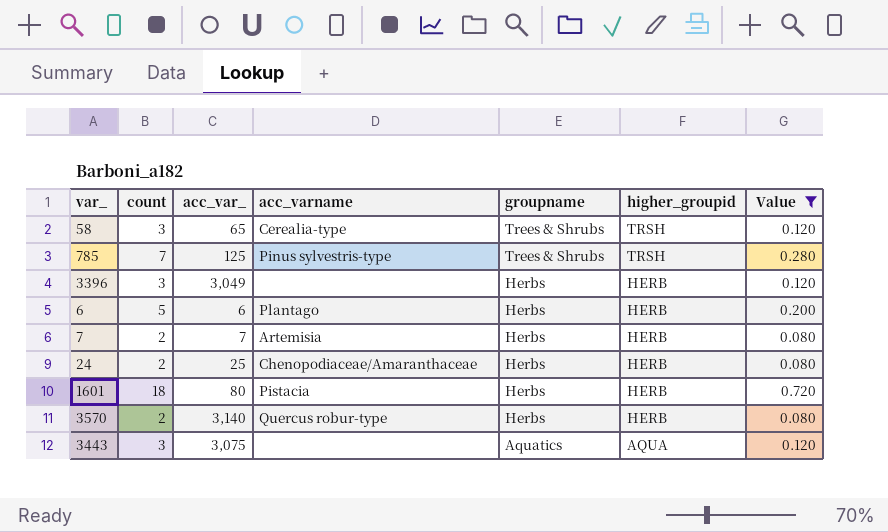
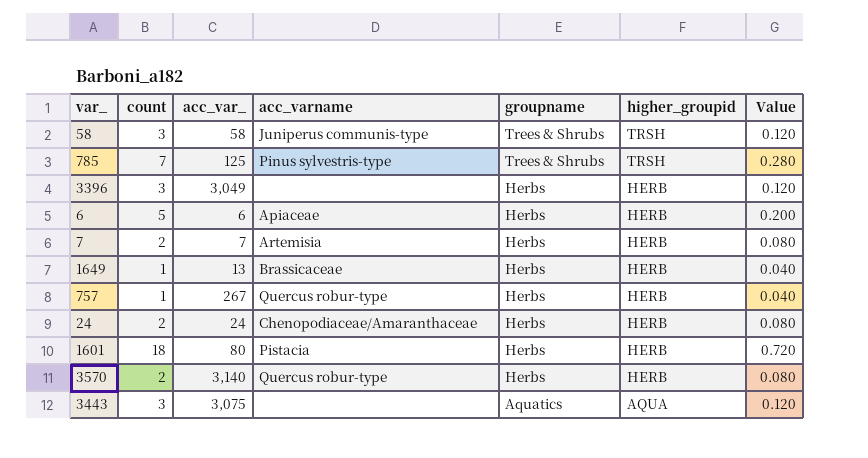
filter: Value != 0.040 -> none
58 | acc_var_: 65 -> 58
58 | acc_varname: Cerealia-type -> Juniperus communis-type
6 | acc_varname: Plantago -> Apiaceae
24 | acc_var_: 25 -> 24

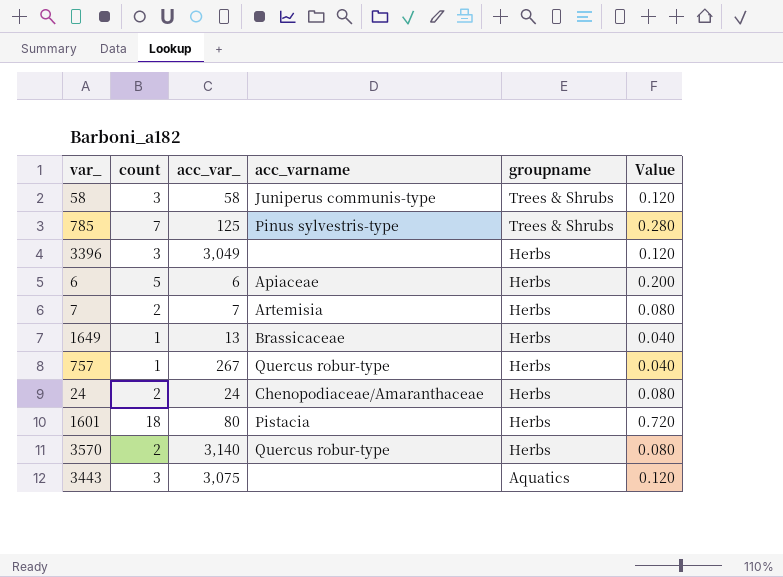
column higher_groupid | position: 6 -> none

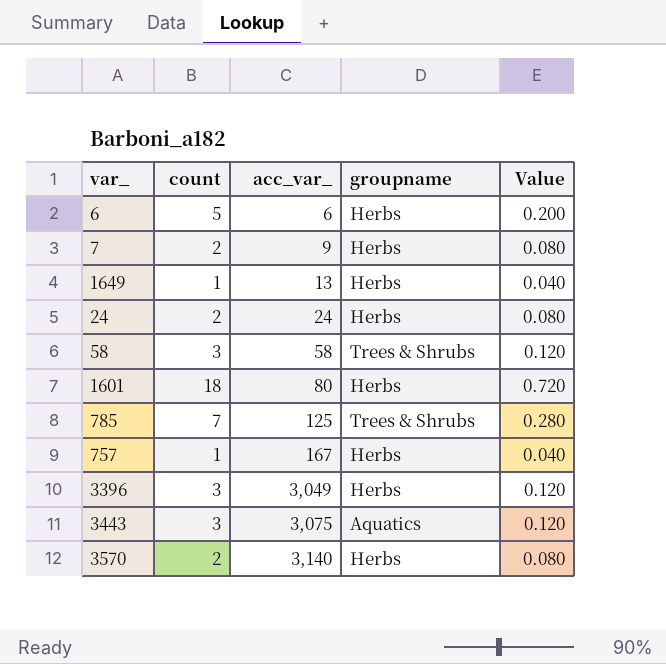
row order: groupname descending -> acc_var_ ascending
column acc_varname | position: 4 -> none
7 | acc_var_: 7 -> 9
757 | acc_var_: 267 -> 167

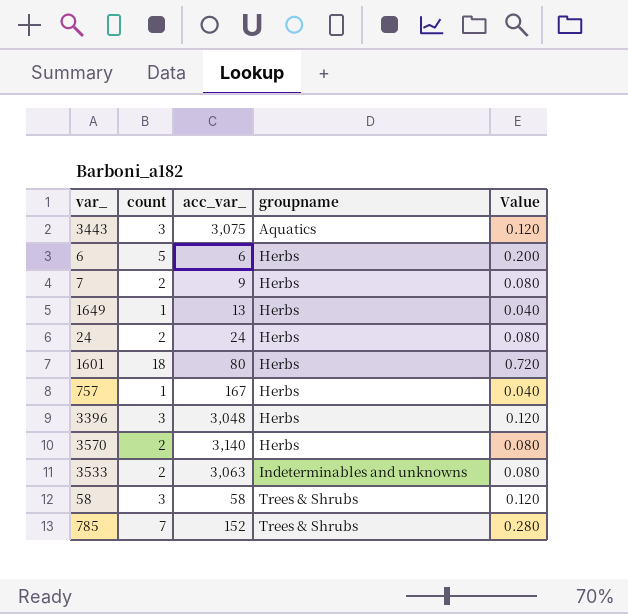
row order: acc_var_ ascending -> groupname ascending
3396 | acc_var_: 3,049 -> 3,048
row 3533: none -> 2 | 3,063 | Indeterminables and unknowns | 0.080
785 | acc_var_: 125 -> 152

